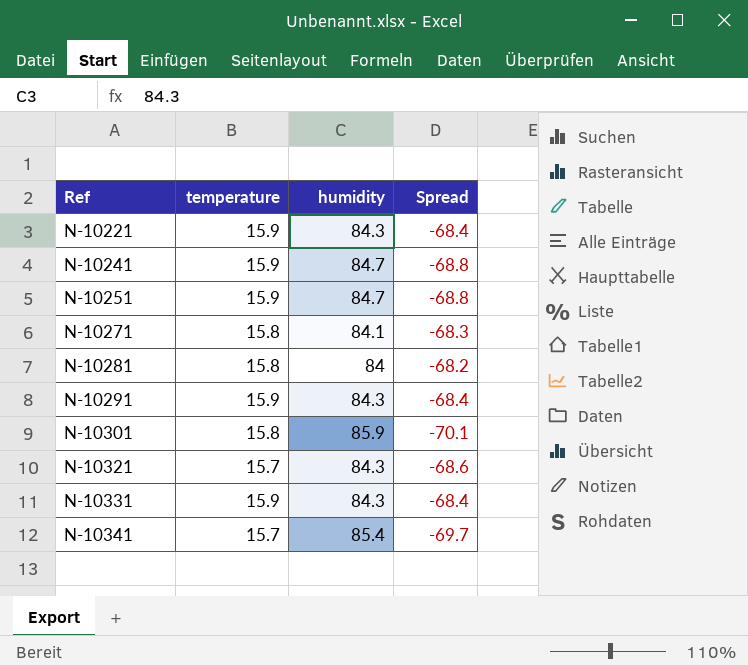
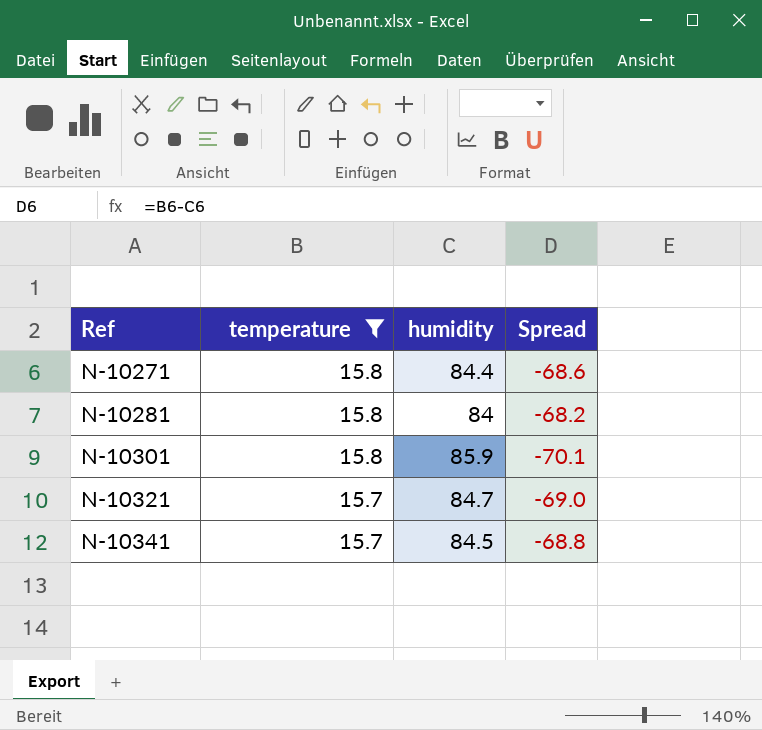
filter: none -> temperature != 15.9
N-10271 | humidity: 84.1 -> 84.4
N-10271 | Spread: -68.3 -> -68.6
N-10321 | humidity: 84.3 -> 84.7
N-10321 | Spread: -68.6 -> -69.0
N-10341 | humidity: 85.4 -> 84.5
N-10341 | Spread: -69.7 -> -68.8

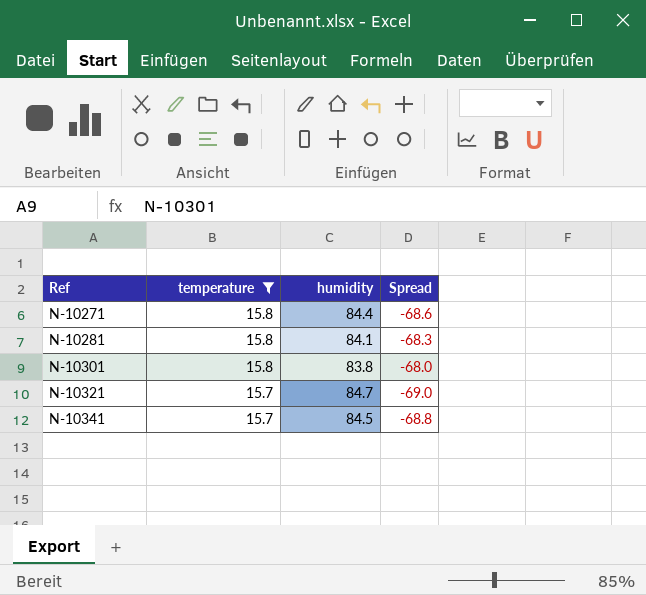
N-10281 | humidity: 84 -> 84.1
N-10281 | Spread: -68.2 -> -68.3
N-10301 | humidity: 85.9 -> 83.8
N-10301 | Spread: -70.1 -> -68.0

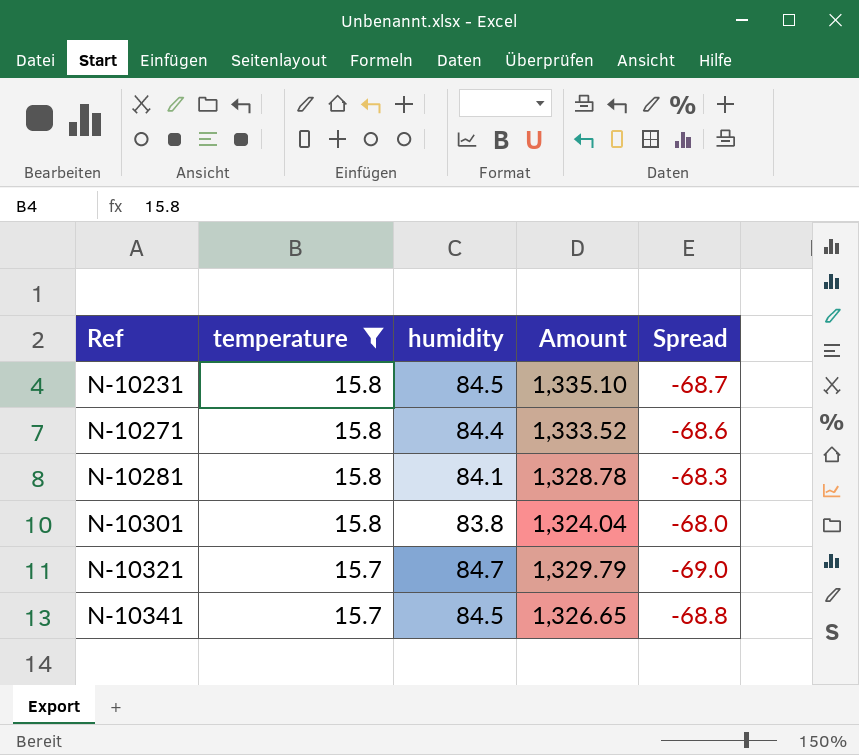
column Amount | formula: none -> [temperature] * [humidity]
row N-10231: none -> 15.8 | 84.5 | 1,335.10 | -68.7

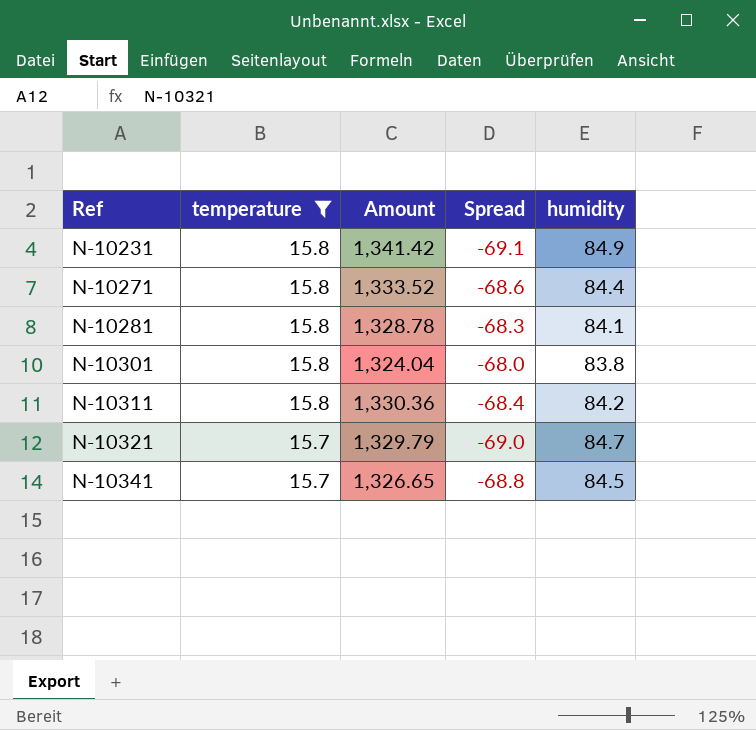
column humidity | position: 3 -> 5
N-10231 | Amount: 1,335.10 -> 1,341.42
N-10231 | Spread: -68.7 -> -69.1
N-10231 | humidity: 84.5 -> 84.9
row N-10311: none -> 15.8 | 1,330.36 | -68.4 | 84.2

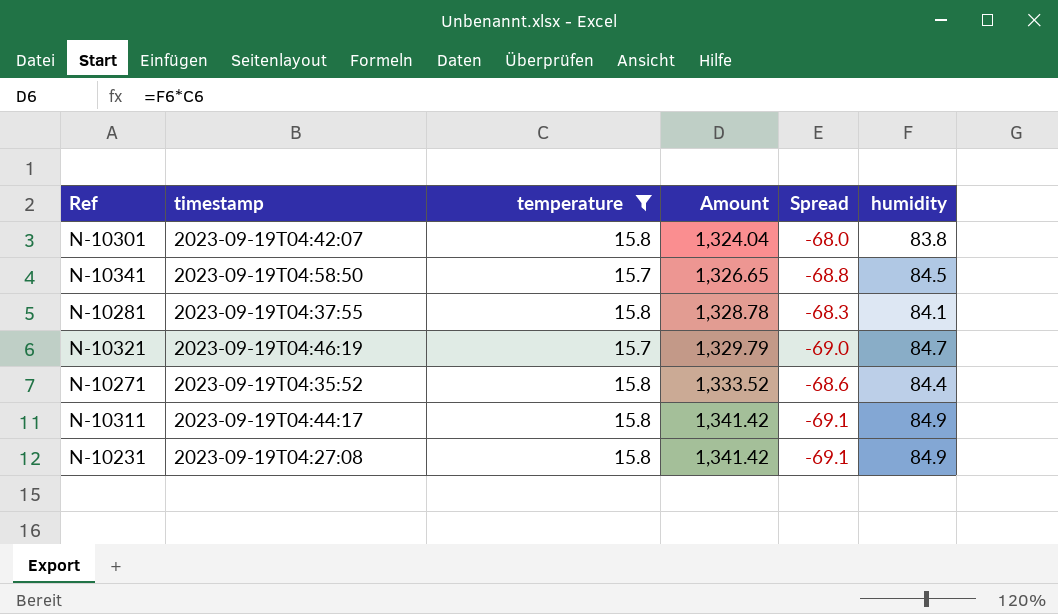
row order: Ref ascending -> Amount ascending
column timestamp | position: none -> 2
N-10311 | Amount: 1,330.36 -> 1,341.42
N-10311 | Spread: -68.4 -> -69.1
N-10311 | humidity: 84.2 -> 84.9

